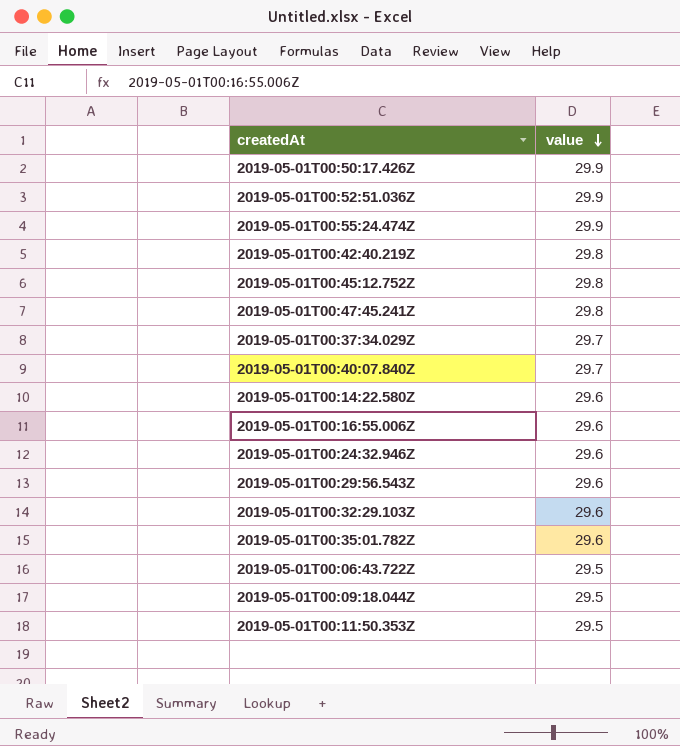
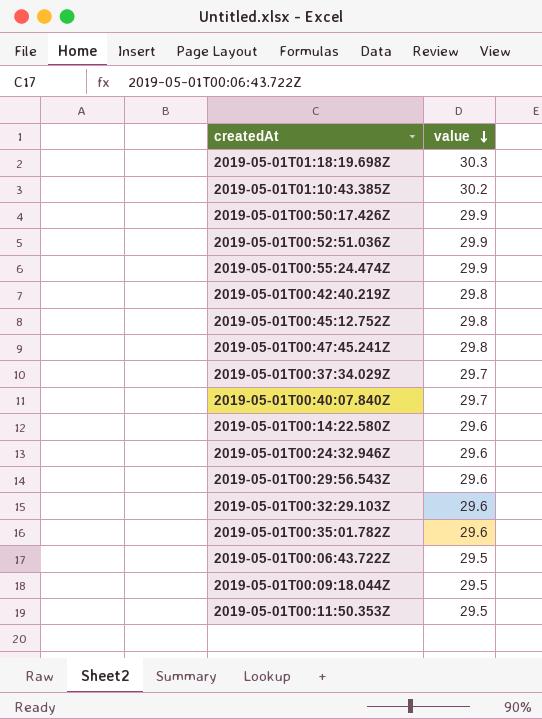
row 2019-05-01T00:16:55.006Z: 29.6 -> none
row 2019-05-01T01:18:19.698Z: none -> 30.3
row 2019-05-01T01:10:43.385Z: none -> 30.2

